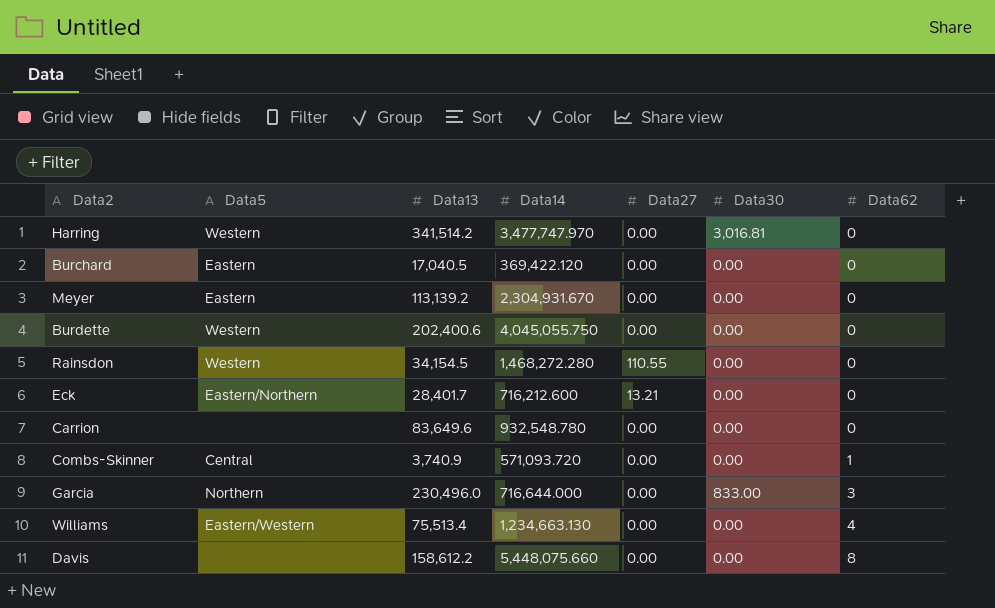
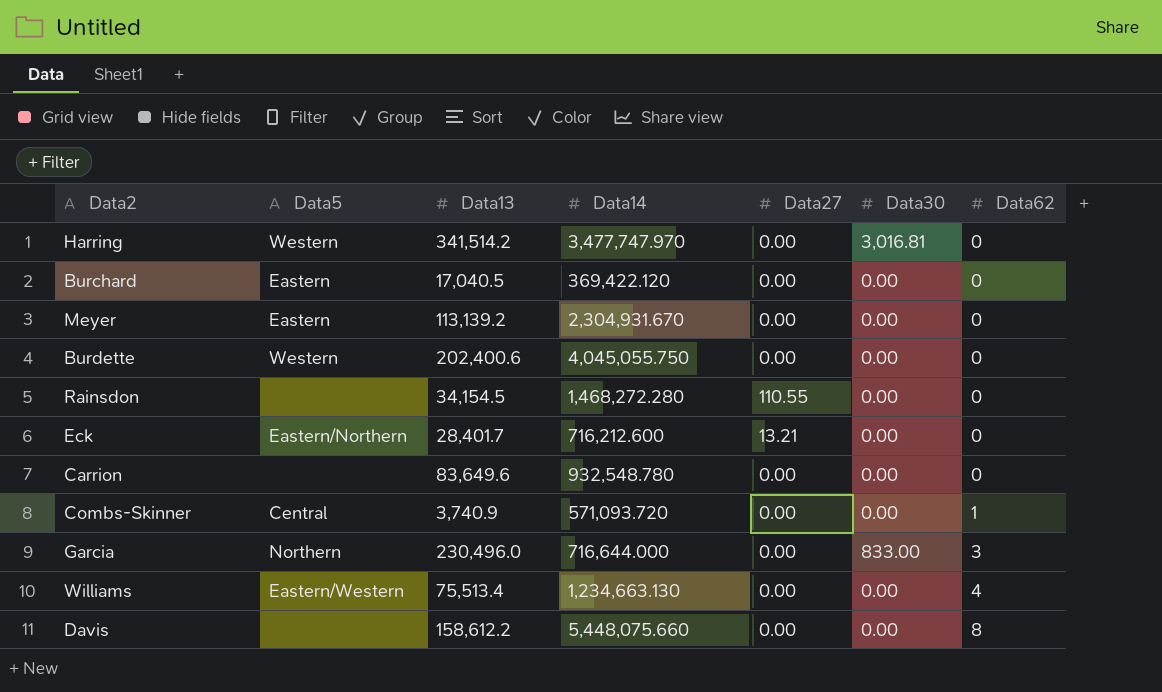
Rainsdon | Data5: Western -> none

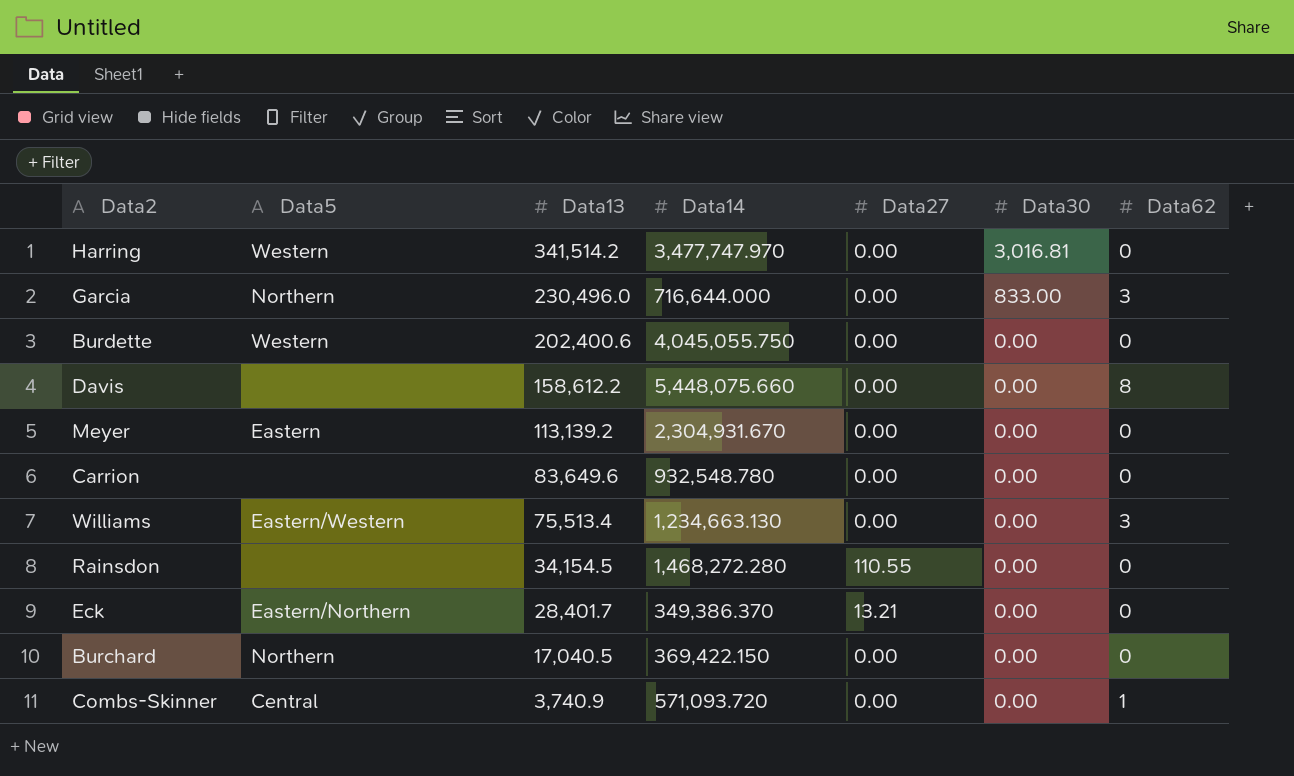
row order: Data62 ascending -> Data13 descending
Williams | Data62: 4 -> 3
Eck | Data14: 716,212.600 -> 349,386.370
Burchard | Data5: Eastern -> Northern
Burchard | Data14: 369,422.120 -> 369,422.150

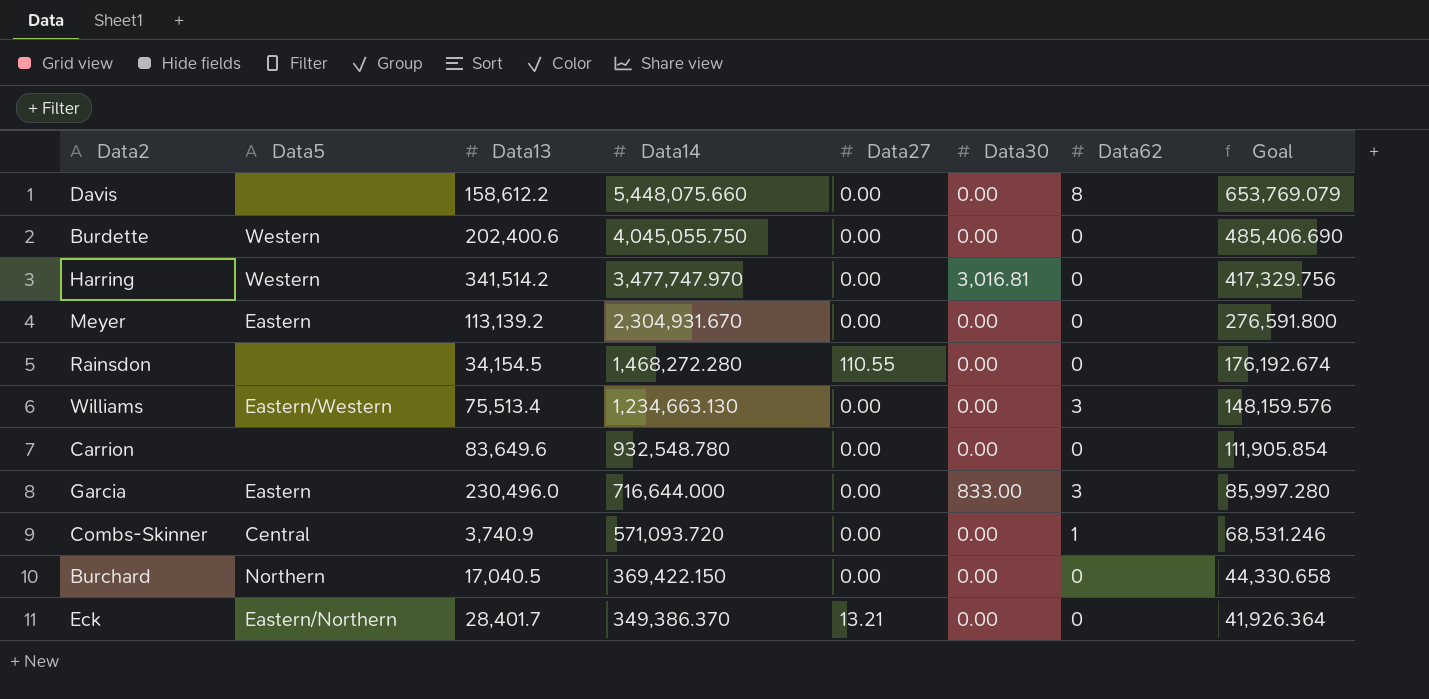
row order: Data13 descending -> Data14 descending
column Goal | formula: none -> [Data14] * 0.12
Garcia | Data5: Northern -> Eastern

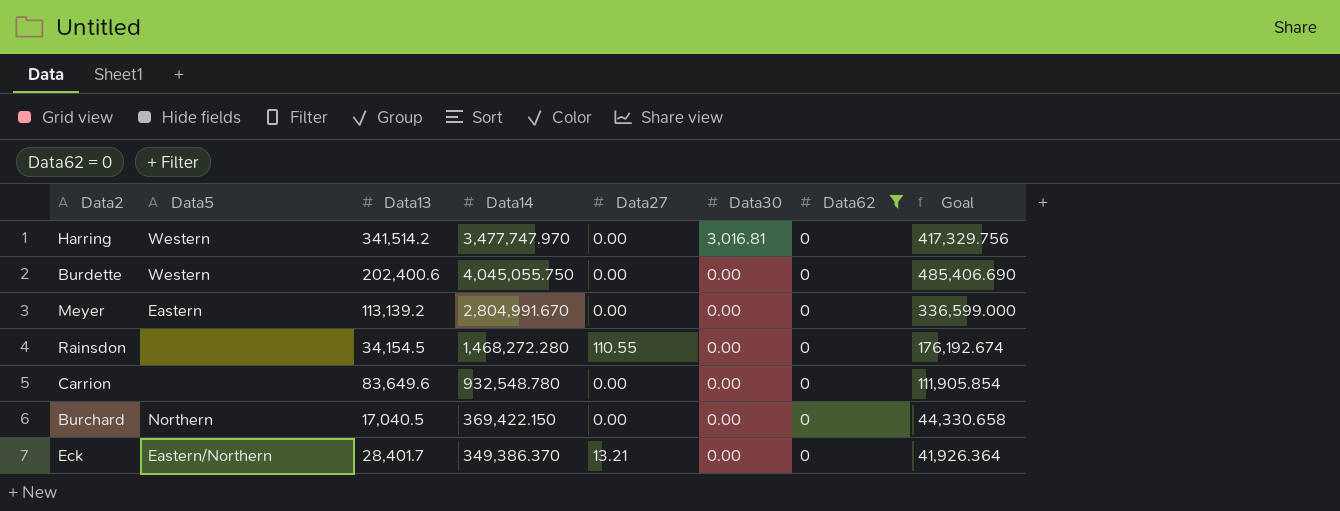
filter: none -> Data62 = 0
row order: Data14 descending -> Data30 descending
Meyer | Data14: 2,304,931.670 -> 2,804,991.670
Meyer | Goal: 276,591.800 -> 336,599.000

